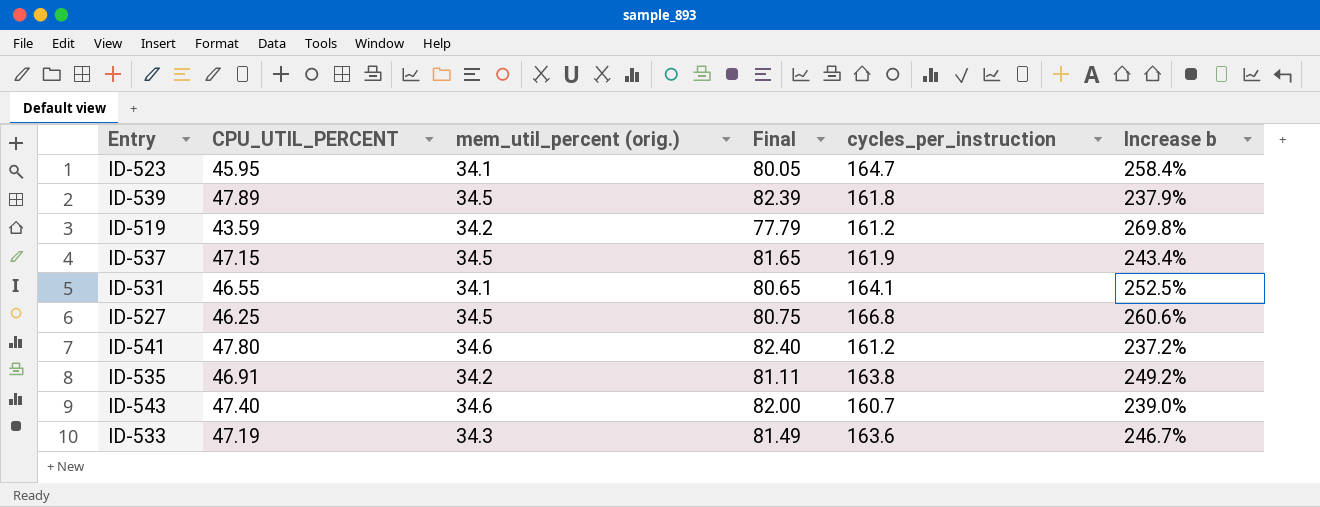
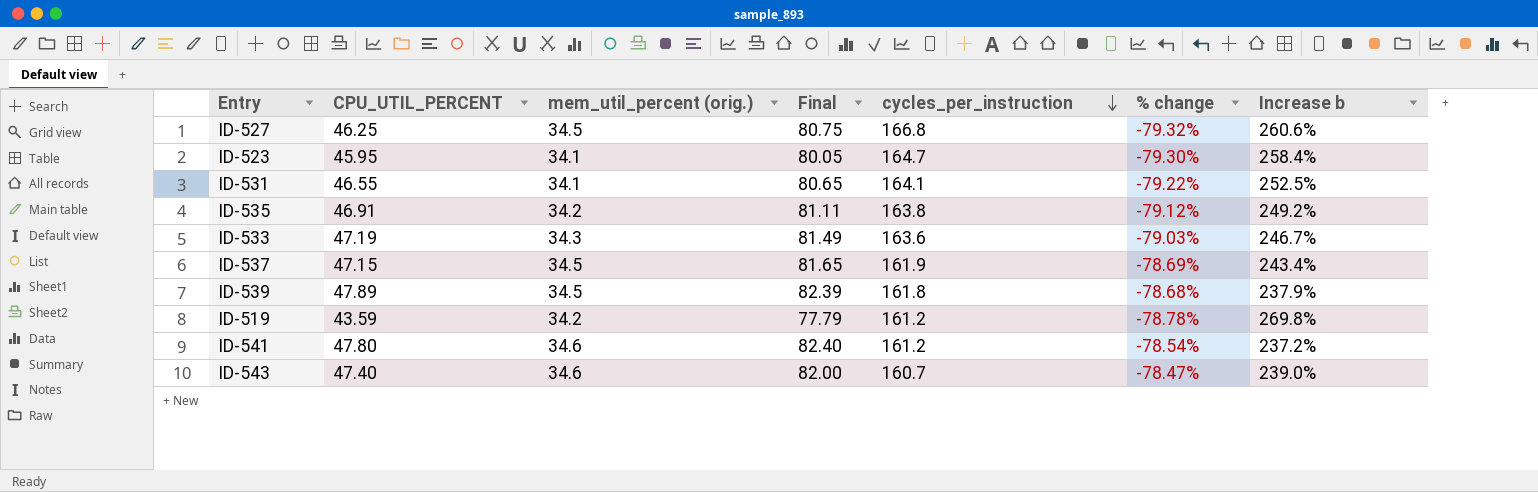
row order: none -> cycles_per_instruction descending
column % change | formula: none -> ([mem_util_percent (orig.)] - [cycles_per_instruction]) / [cycles_per_instruction]

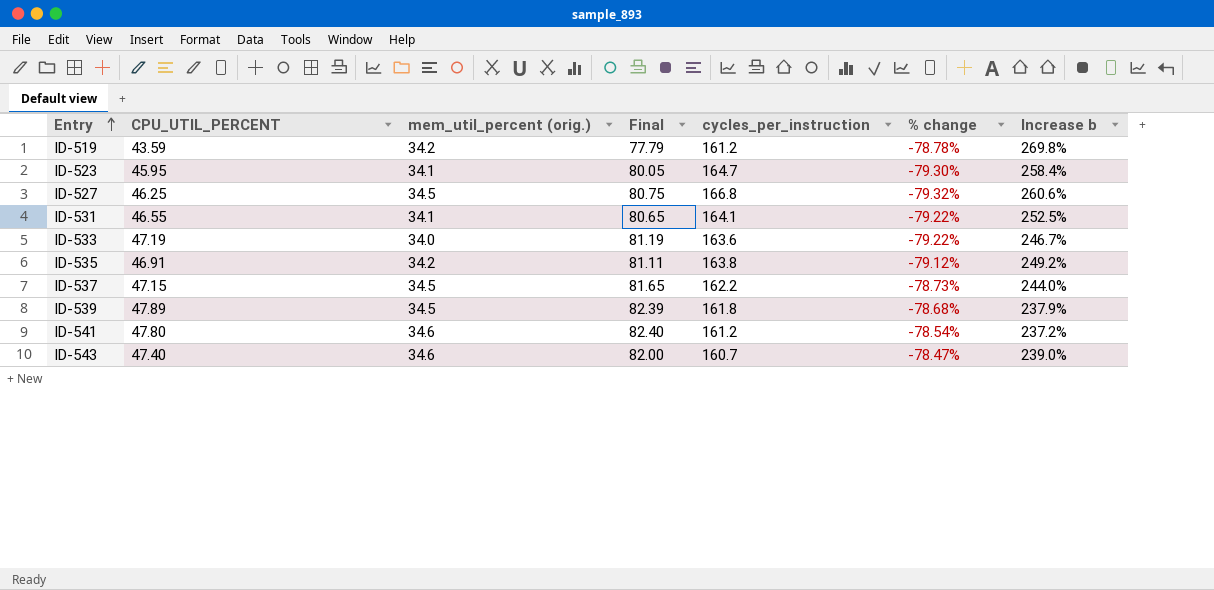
row order: cycles_per_instruction descending -> Entry ascending
ID-533 | mem_util_percent (orig.): 34.3 -> 34.0
ID-533 | Final: 81.49 -> 81.19
ID-533 | % change: -79.03% -> -79.22%
ID-537 | cycles_per_instruction: 161.9 -> 162.2
ID-537 | % change: -78.69% -> -78.73%
ID-537 | Increase b: 243.4% -> 244.0%

